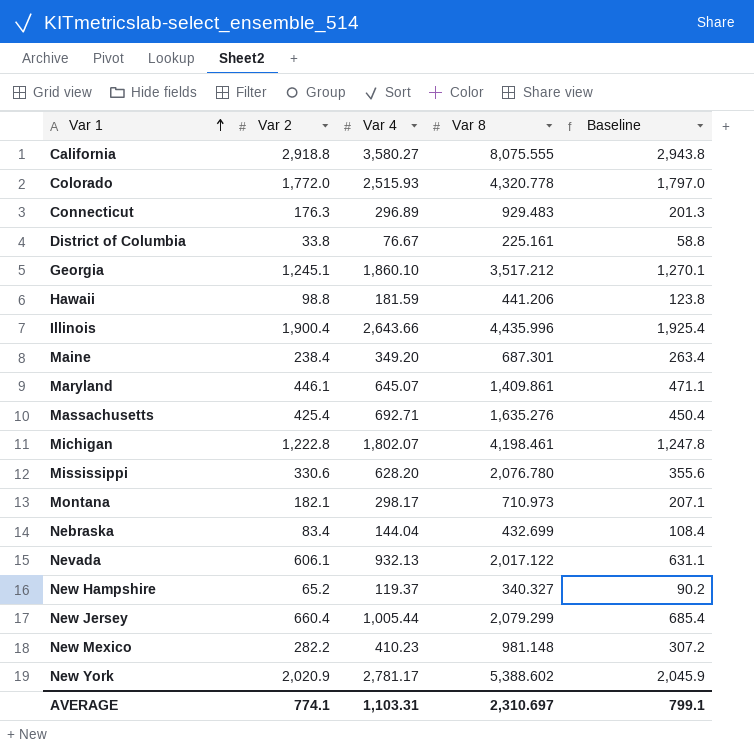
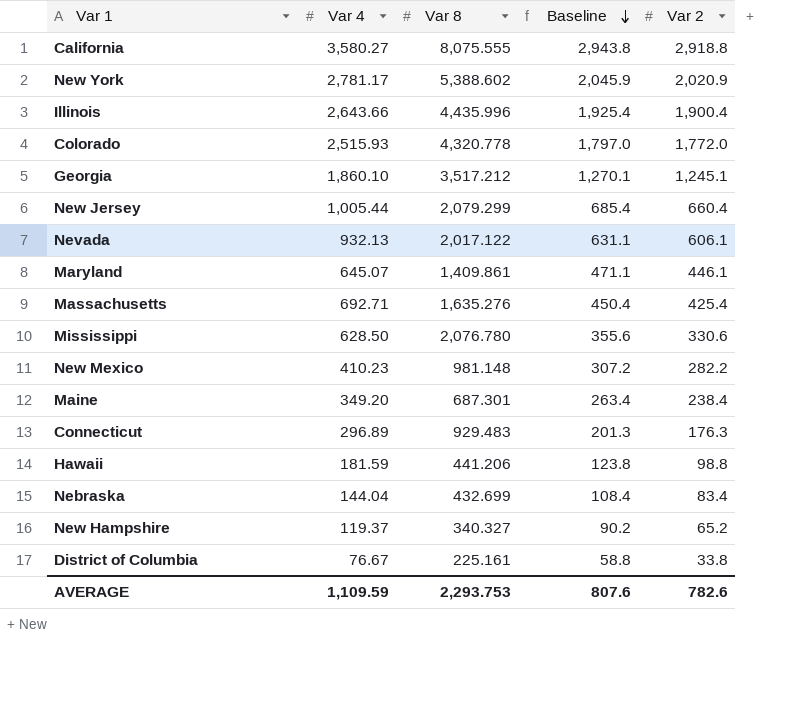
row order: Var 1 ascending -> Baseline descending
column Var 2 | position: 2 -> 5
row Michigan: 1,222.8 | 1,802.07 | 4,198.461 | 1,247.8 -> none
row Montana: 182.1 | 298.17 | 710.973 | 207.1 -> none
Mississippi | Var 4: 628.20 -> 628.50
AVERAGE | Var 4: 1,103.31 -> 1,109.59
AVERAGE | Var 8: 2,310.697 -> 2,293.753
AVERAGE | Baseline: 799.1 -> 807.6
AVERAGE | Var 2: 774.1 -> 782.6

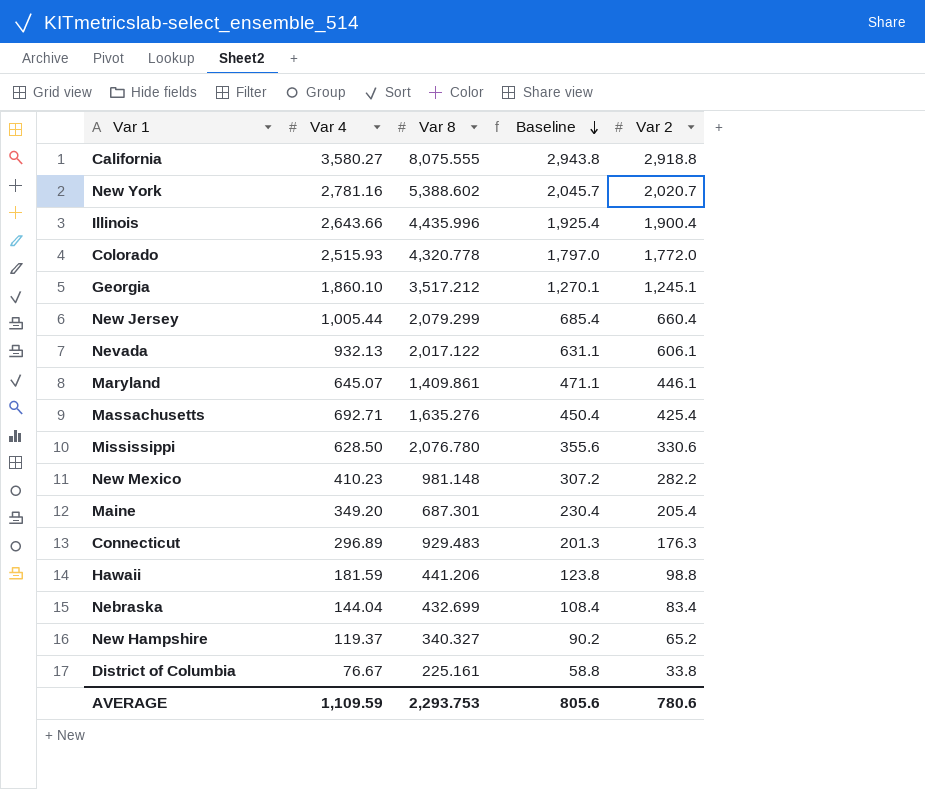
New York | Var 4: 2,781.17 -> 2,781.16
New York | Baseline: 2,045.9 -> 2,045.7
New York | Var 2: 2,020.9 -> 2,020.7
Maine | Baseline: 263.4 -> 230.4
Maine | Var 2: 238.4 -> 205.4
AVERAGE | Baseline: 807.6 -> 805.6
AVERAGE | Var 2: 782.6 -> 780.6

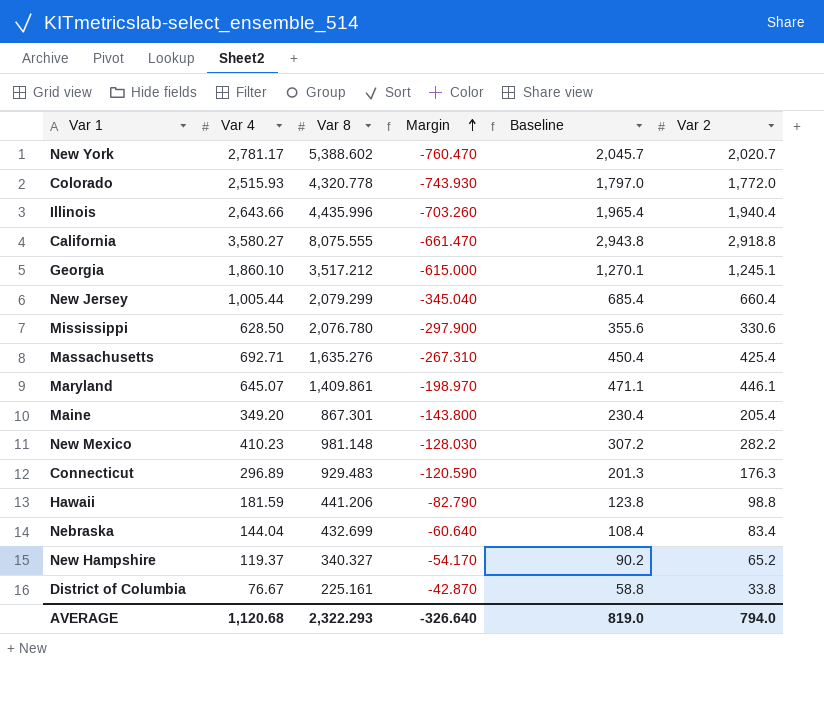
row order: Baseline descending -> Margin ascending
column Margin | formula: none -> [Var 2] - [Var 4]
row Nevada: 932.13 | 2,017.122 | 631.1 | 606.1 -> none
New York | Var 4: 2,781.16 -> 2,781.17
Illinois | Baseline: 1,925.4 -> 1,965.4
Illinois | Var 2: 1,900.4 -> 1,940.4
Maine | Var 8: 687.301 -> 867.301
AVERAGE | Var 4: 1,109.59 -> 1,120.68
AVERAGE | Var 8: 2,293.753 -> 2,322.293
AVERAGE | Baseline: 805.6 -> 819.0
AVERAGE | Var 2: 780.6 -> 794.0

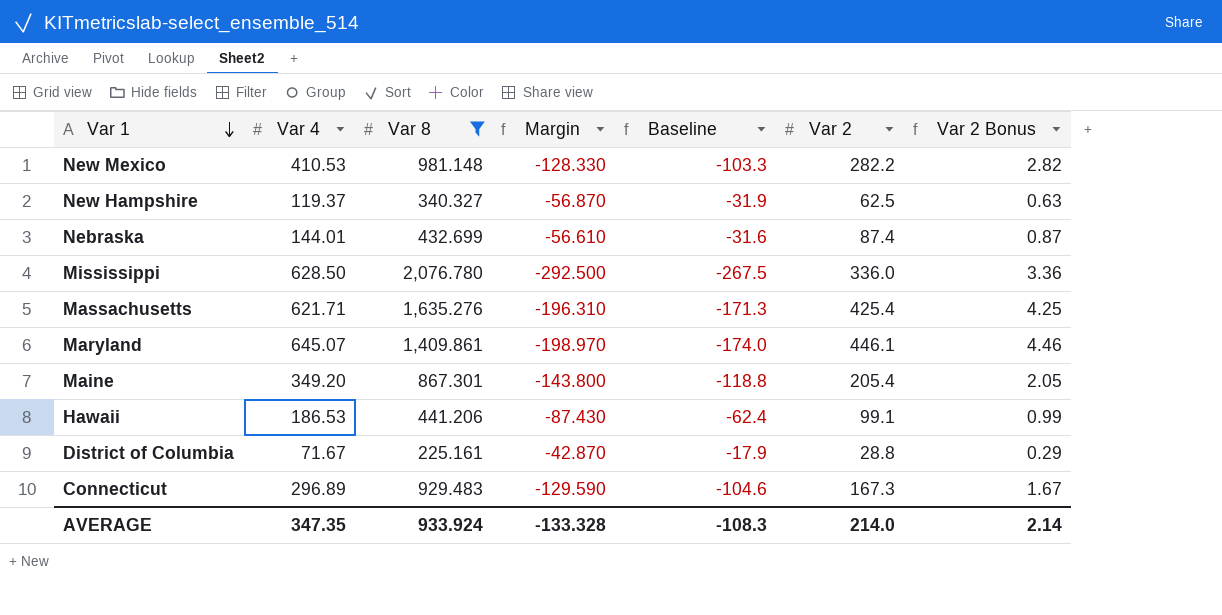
filter: none -> Var 8 <= 2,076.780
row order: Margin ascending -> Var 1 descending
column Baseline | formula: [Var 2] + 25 -> [Margin] + 25
column Var 2 Bonus | formula: none -> [Var 2] * 0.01
New Mexico | Var 4: 410.23 -> 410.53
New Mexico | Margin: -128.030 -> -128.330
New Hampshire | Margin: -54.170 -> -56.870
New Hampshire | Var 2: 65.2 -> 62.5
Nebraska | Var 4: 144.04 -> 144.01
Nebraska | Margin: -60.640 -> -56.610
Nebraska | Var 2: 83.4 -> 87.4
Mississippi | Margin: -297.900 -> -292.500
Mississippi | Var 2: 330.6 -> 336.0
Massachusetts | Var 4: 692.71 -> 621.71
Massachusetts | Margin: -267.310 -> -196.310
Hawaii | Var 4: 181.59 -> 186.53
Hawaii | Margin: -82.790 -> -87.430
Hawaii | Var 2: 98.8 -> 99.1
District of Columbia | Var 4: 76.67 -> 71.67
District of Columbia | Var 2: 33.8 -> 28.8
Connecticut | Margin: -120.590 -> -129.590
Connecticut | Var 2: 176.3 -> 167.3
AVERAGE | Var 4: 1,120.68 -> 347.35
AVERAGE | Var 8: 2,322.293 -> 933.924
AVERAGE | Margin: -326.640 -> -133.328
AVERAGE | Baseline: 819.0 -> -108.3
AVERAGE | Var 2: 794.0 -> 214.0

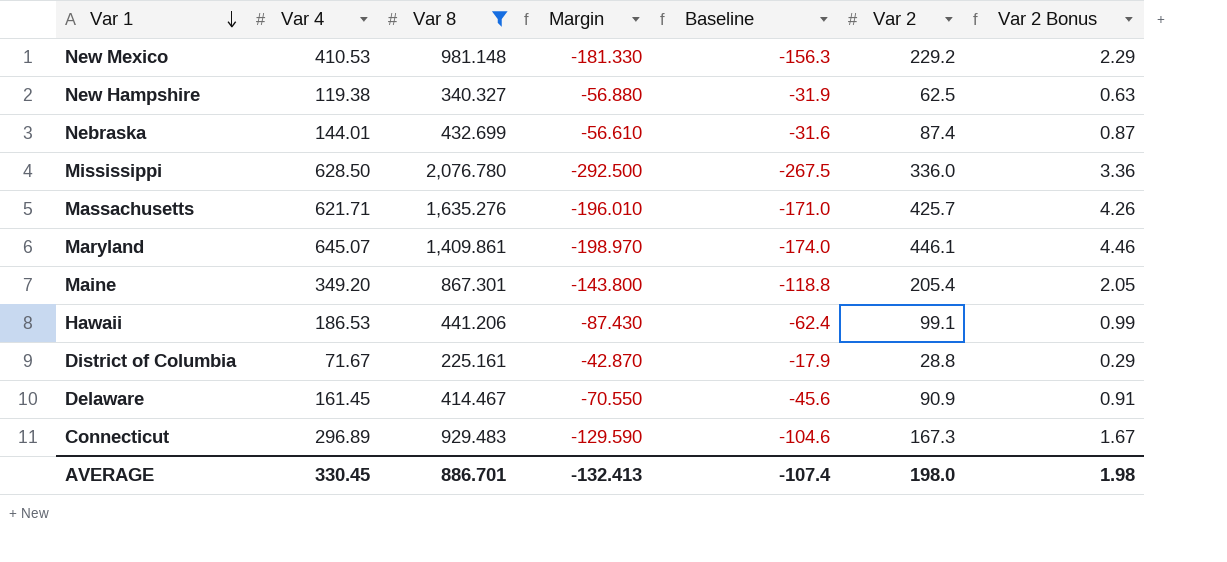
New Mexico | Margin: -128.330 -> -181.330
New Mexico | Baseline: -103.3 -> -156.3
New Mexico | Var 2: 282.2 -> 229.2
New Mexico | Var 2 Bonus: 2.82 -> 2.29
New Hampshire | Var 4: 119.37 -> 119.38
New Hampshire | Margin: -56.870 -> -56.880
Massachusetts | Margin: -196.310 -> -196.010
Massachusetts | Baseline: -171.3 -> -171.0
Massachusetts | Var 2: 425.4 -> 425.7
Massachusetts | Var 2 Bonus: 4.25 -> 4.26
row Delaware: none -> 161.45 | 414.467 | -70.550 | -45.6 | 90.9 | 0.91
AVERAGE | Var 4: 347.35 -> 330.45
AVERAGE | Var 8: 933.924 -> 886.701
AVERAGE | Margin: -133.328 -> -132.413
AVERAGE | Baseline: -108.3 -> -107.4
AVERAGE | Var 2: 214.0 -> 198.0
AVERAGE | Var 2 Bonus: 2.14 -> 1.98

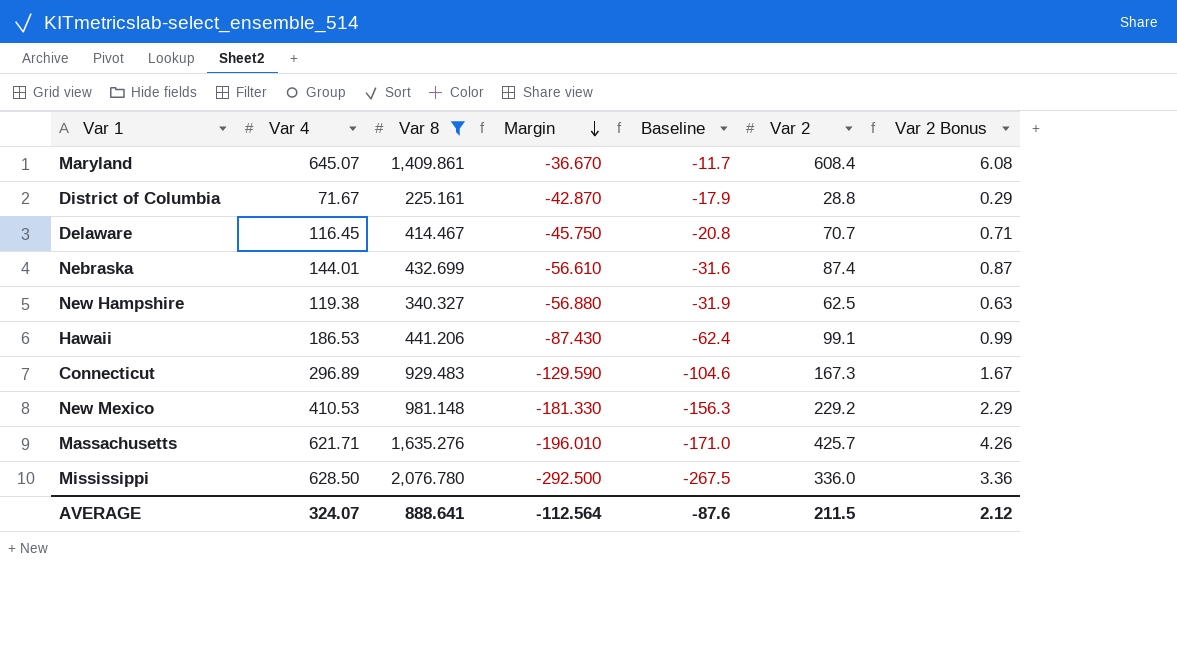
row order: Var 1 descending -> Margin descending
row Maine: 349.20 | 867.301 | -143.800 | -118.8 | 205.4 | 2.05 -> none
Maryland | Margin: -198.970 -> -36.670
Maryland | Baseline: -174.0 -> -11.7
Maryland | Var 2: 446.1 -> 608.4
Maryland | Var 2 Bonus: 4.46 -> 6.08
Delaware | Var 4: 161.45 -> 116.45
Delaware | Margin: -70.550 -> -45.750
Delaware | Baseline: -45.6 -> -20.8
Delaware | Var 2: 90.9 -> 70.7
Delaware | Var 2 Bonus: 0.91 -> 0.71
AVERAGE | Var 4: 330.45 -> 324.07
AVERAGE | Var 8: 886.701 -> 888.641
AVERAGE | Margin: -132.413 -> -112.564
AVERAGE | Baseline: -107.4 -> -87.6
AVERAGE | Var 2: 198.0 -> 211.5
AVERAGE | Var 2 Bonus: 1.98 -> 2.12

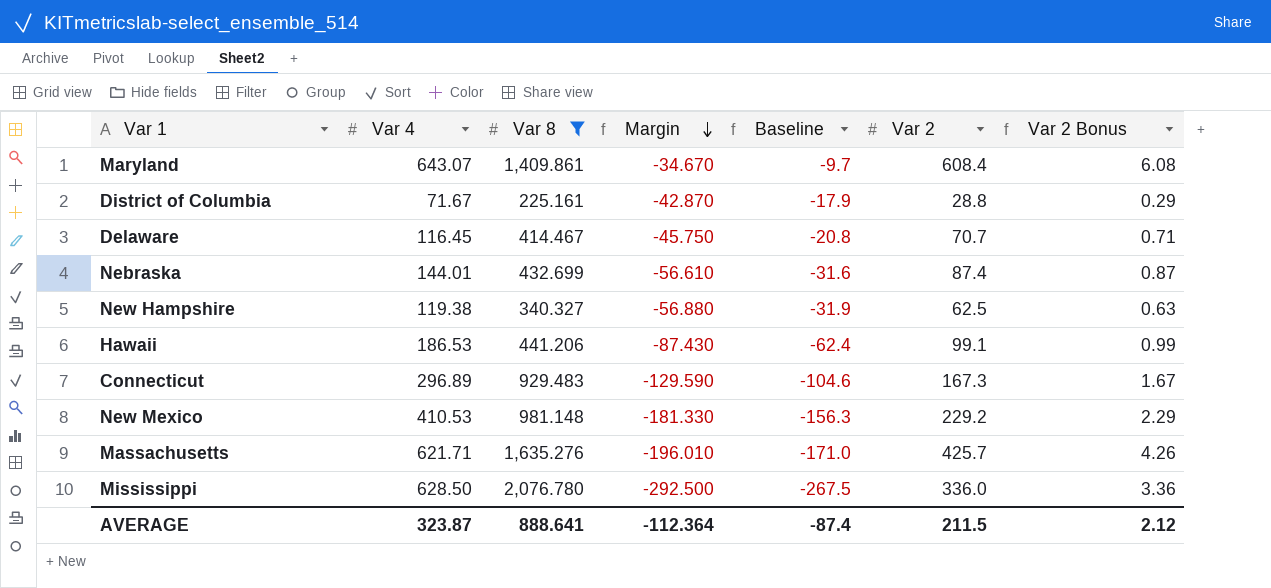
Maryland | Var 4: 645.07 -> 643.07
Maryland | Margin: -36.670 -> -34.670
Maryland | Baseline: -11.7 -> -9.7
AVERAGE | Var 4: 324.07 -> 323.87
AVERAGE | Margin: -112.564 -> -112.364
AVERAGE | Baseline: -87.6 -> -87.4

